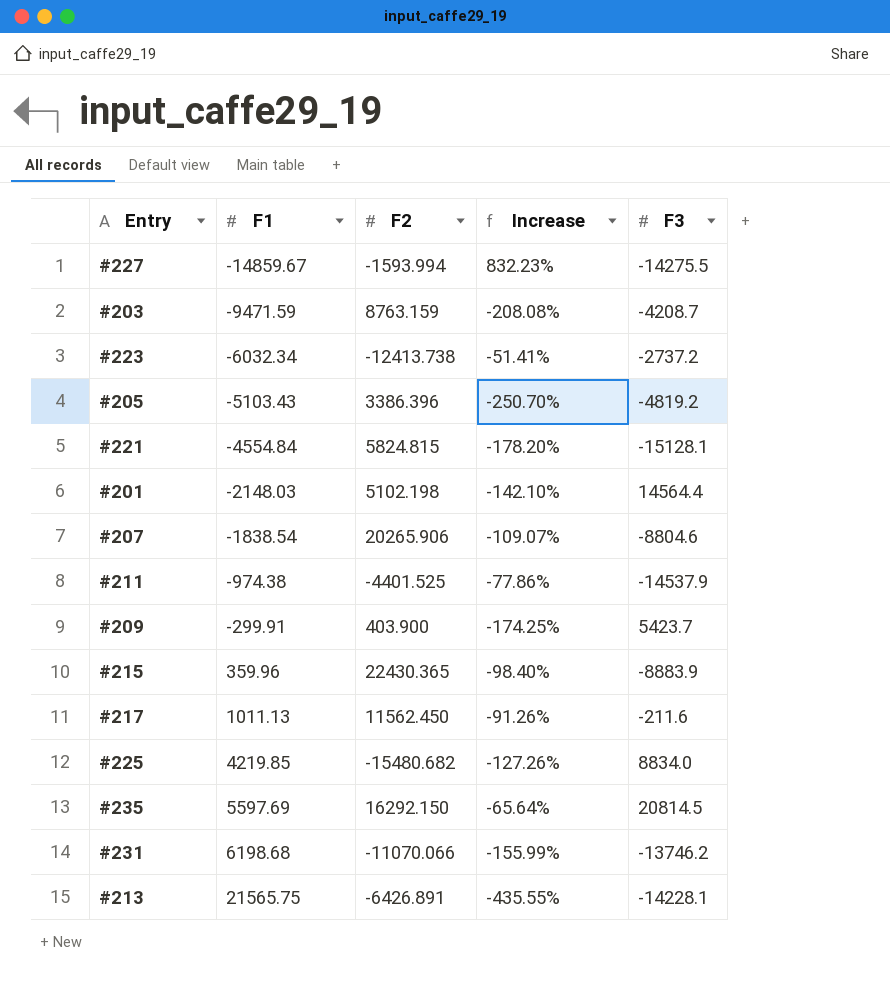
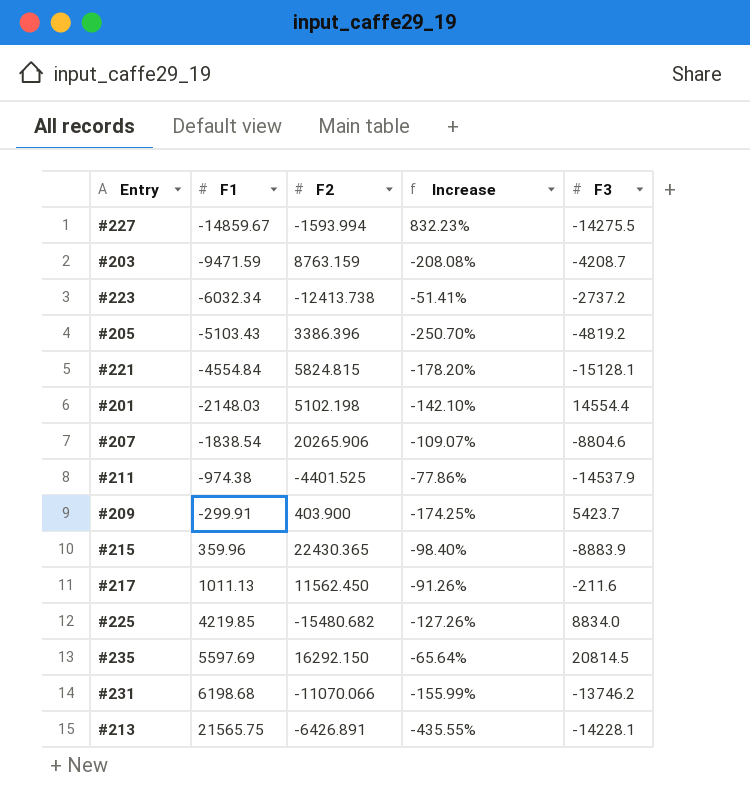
#201 | F3: 14564.4 -> 14554.4

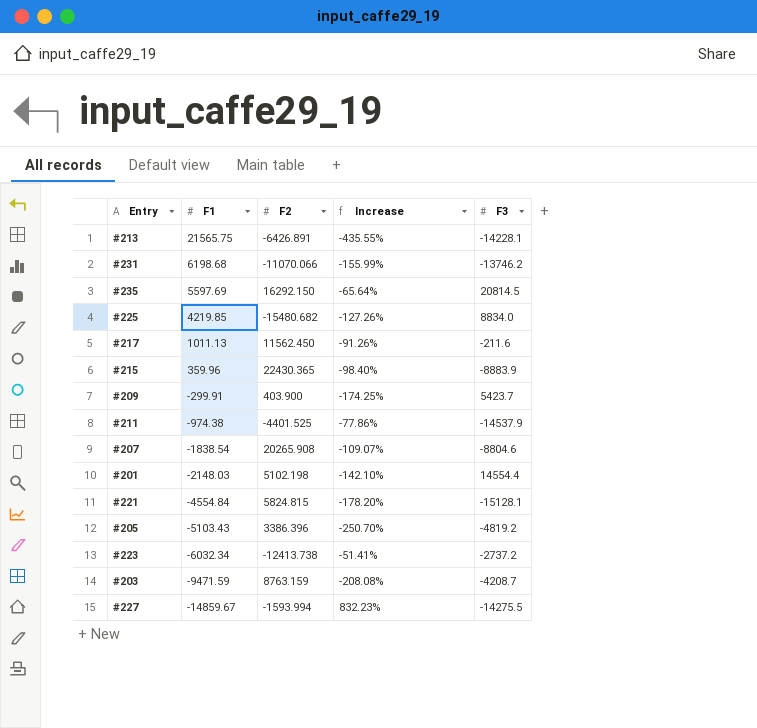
row order: F1 ascending -> F1 descending
#207 | F2: 20265.906 -> 20265.908

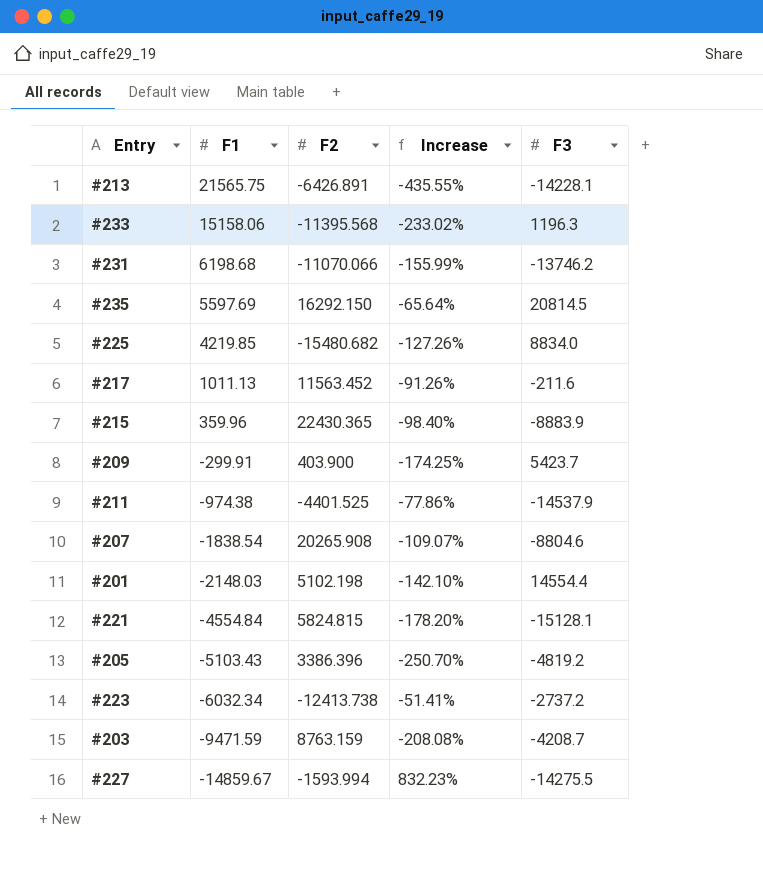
row #233: none -> 15158.06 | -11395.568 | -233.02% | 1196.3
#217 | F2: 11562.450 -> 11563.452

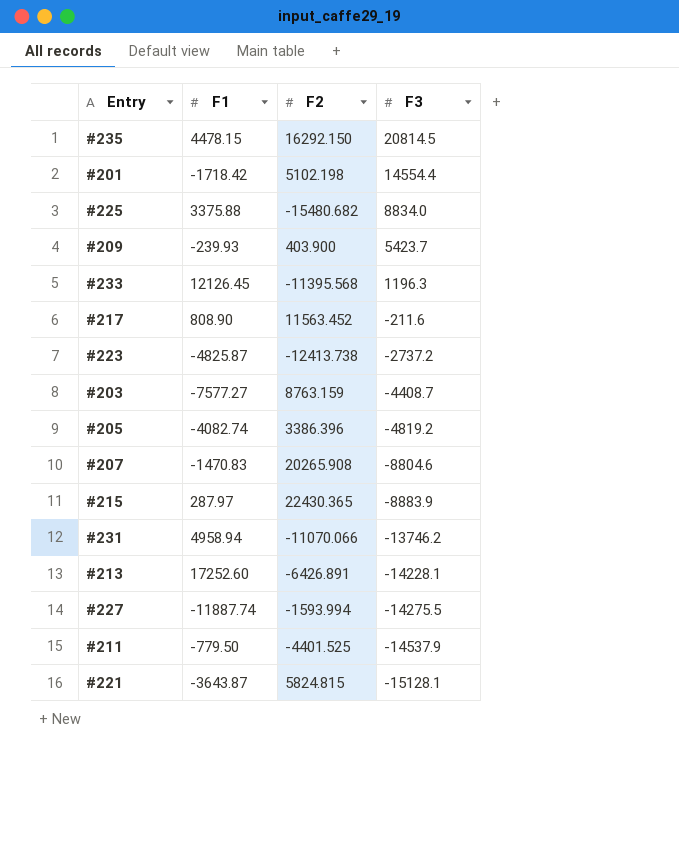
row order: F1 descending -> F3 descending
column Increase | formula: ([F1] - [F2]) / [F2] -> none
#235 | F1: 5597.69 -> 4478.15
#201 | F1: -2148.03 -> -1718.42
#225 | F1: 4219.85 -> 3375.88
#209 | F1: -299.91 -> -239.93
#233 | F1: 15158.06 -> 12126.45
#217 | F1: 1011.13 -> 808.90
#223 | F1: -6032.34 -> -4825.87
#203 | F1: -9471.59 -> -7577.27
#203 | F3: -4208.7 -> -4408.7
#205 | F1: -5103.43 -> -4082.74
#207 | F1: -1838.54 -> -1470.83
#215 | F1: 359.96 -> 287.97
#231 | F1: 6198.68 -> 4958.94
#213 | F1: 21565.75 -> 17252.60
#227 | F1: -14859.67 -> -11887.74
#211 | F1: -974.38 -> -779.50
#221 | F1: -4554.84 -> -3643.87

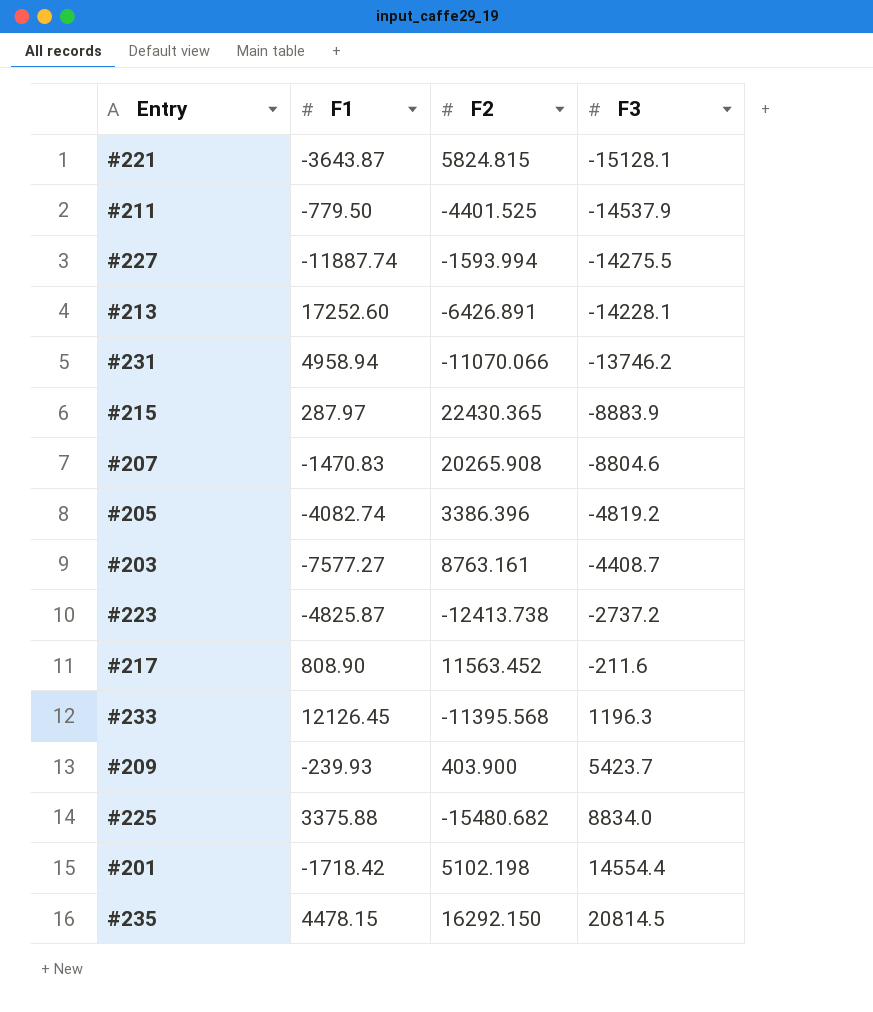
row order: F3 descending -> F3 ascending
#203 | F2: 8763.159 -> 8763.161

